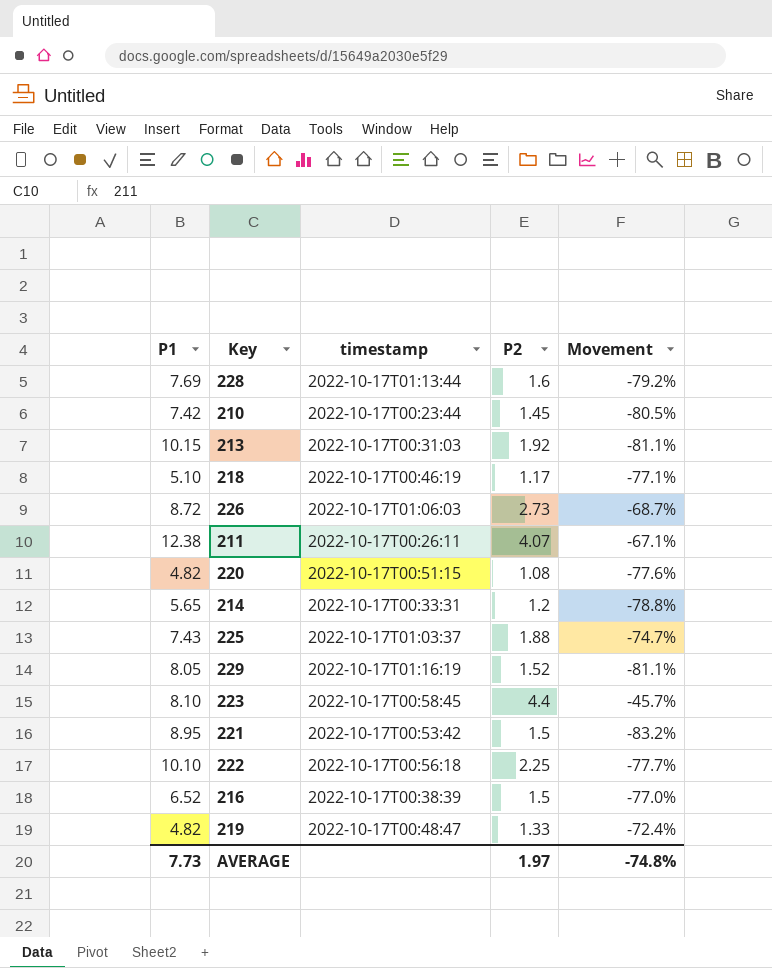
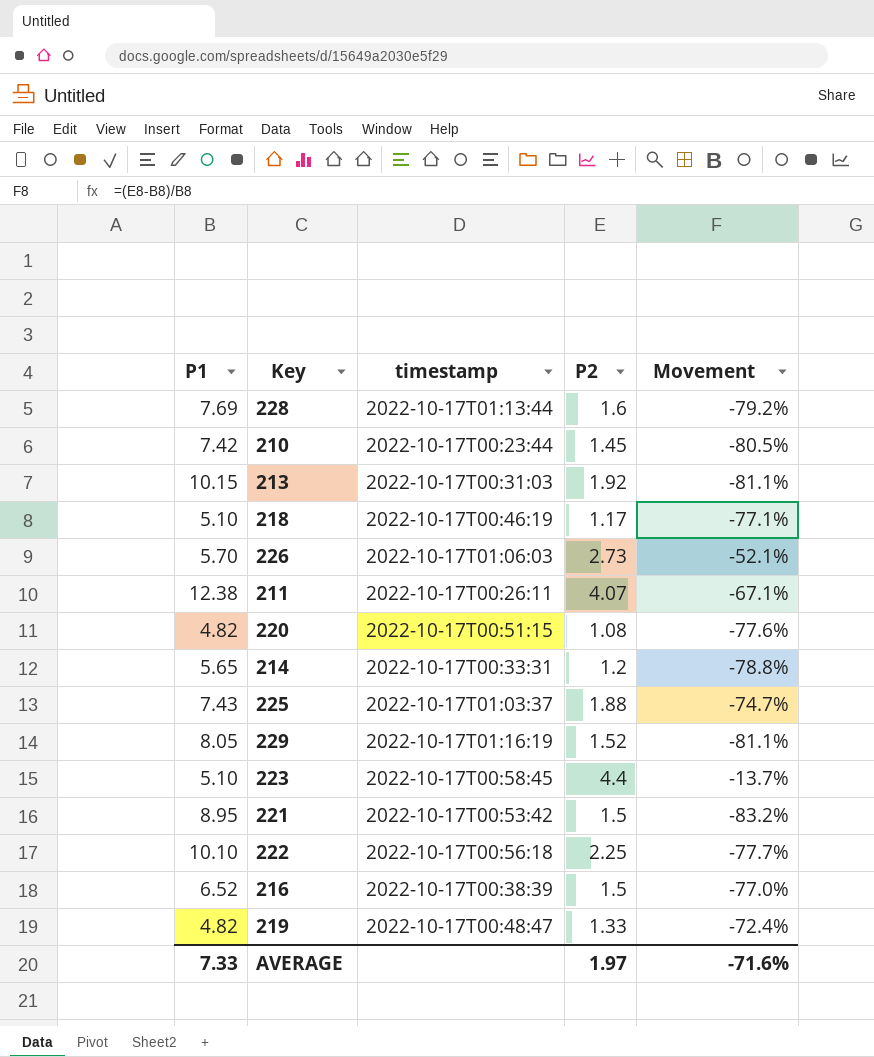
226 | P1: 8.72 -> 5.70
226 | Movement: -68.7% -> -52.1%
223 | P1: 8.10 -> 5.10
223 | Movement: -45.7% -> -13.7%
AVERAGE | P1: 7.73 -> 7.33
AVERAGE | Movement: -74.8% -> -71.6%

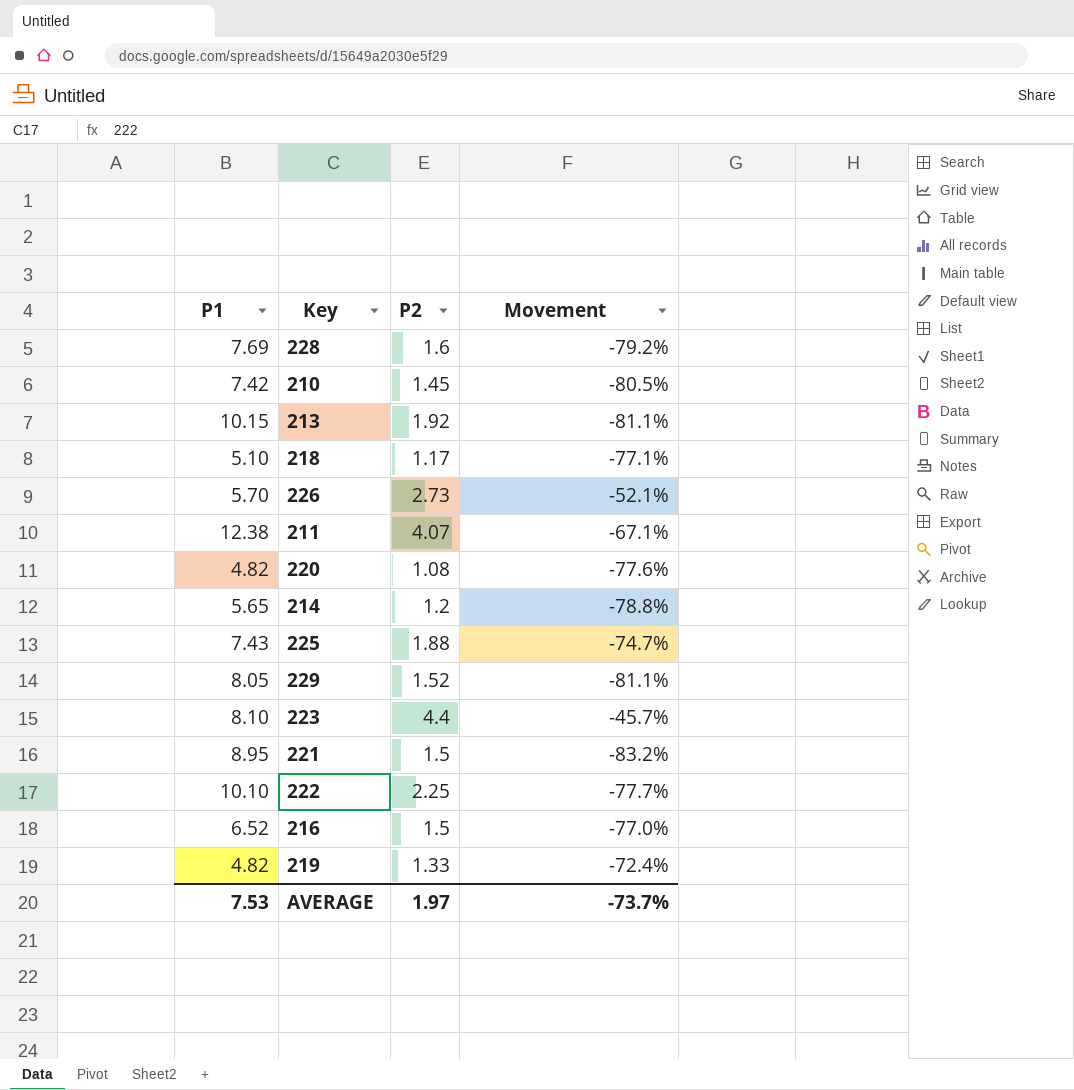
column timestamp | position: 3 -> none
223 | P1: 5.10 -> 8.10
223 | Movement: -13.7% -> -45.7%
AVERAGE | P1: 7.33 -> 7.53
AVERAGE | Movement: -71.6% -> -73.7%

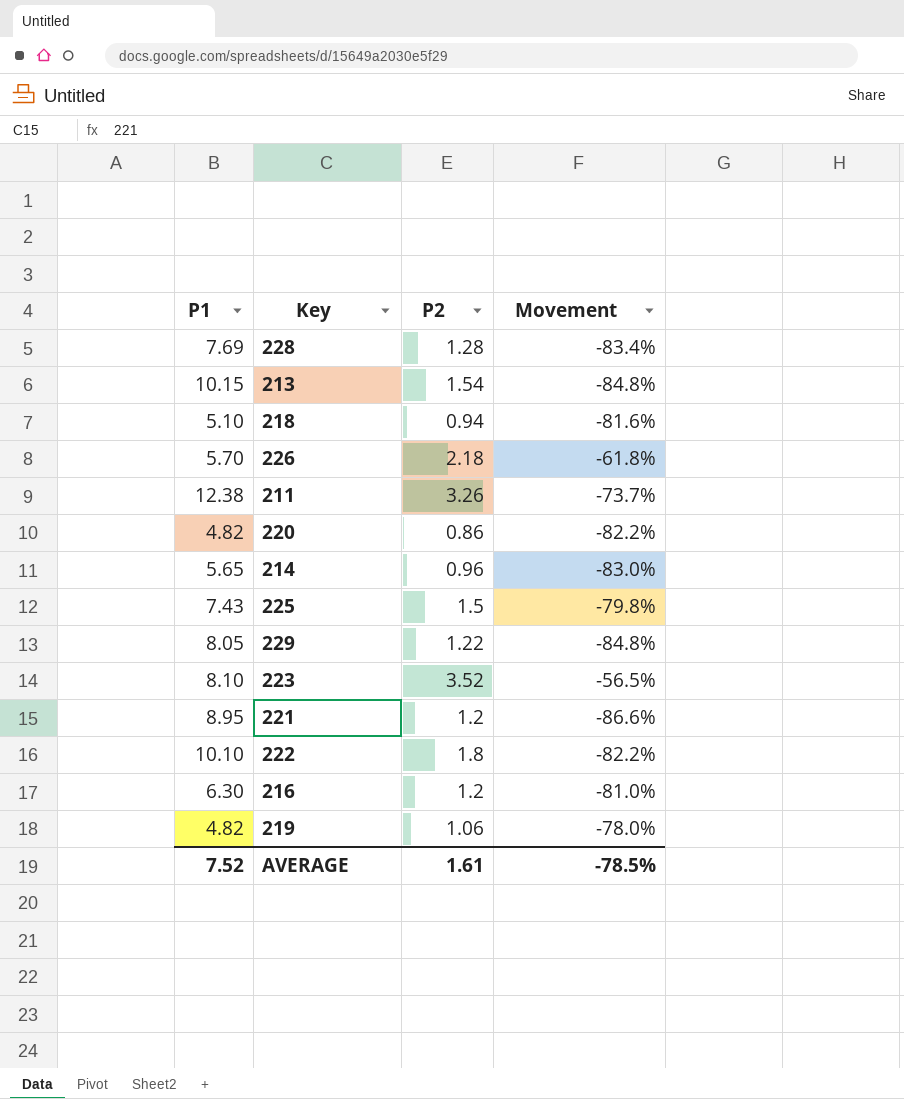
row 210: 7.42 | 1.45 | -80.5% -> none
228 | P2: 1.6 -> 1.28
228 | Movement: -79.2% -> -83.4%
213 | P2: 1.92 -> 1.54
213 | Movement: -81.1% -> -84.8%
218 | P2: 1.17 -> 0.94
218 | Movement: -77.1% -> -81.6%
226 | P2: 2.73 -> 2.18
226 | Movement: -52.1% -> -61.8%
211 | P2: 4.07 -> 3.26
211 | Movement: -67.1% -> -73.7%
220 | P2: 1.08 -> 0.86
220 | Movement: -77.6% -> -82.2%
214 | P2: 1.2 -> 0.96
214 | Movement: -78.8% -> -83.0%
225 | P2: 1.88 -> 1.5
225 | Movement: -74.7% -> -79.8%
229 | P2: 1.52 -> 1.22
229 | Movement: -81.1% -> -84.8%
223 | P2: 4.4 -> 3.52
223 | Movement: -45.7% -> -56.5%
221 | P2: 1.5 -> 1.2
221 | Movement: -83.2% -> -86.6%
222 | P2: 2.25 -> 1.8
222 | Movement: -77.7% -> -82.2%
216 | P1: 6.52 -> 6.30
216 | P2: 1.5 -> 1.2
216 | Movement: -77.0% -> -81.0%
219 | P2: 1.33 -> 1.06
219 | Movement: -72.4% -> -78.0%
AVERAGE | P1: 7.53 -> 7.52
AVERAGE | P2: 1.97 -> 1.61
AVERAGE | Movement: -73.7% -> -78.5%

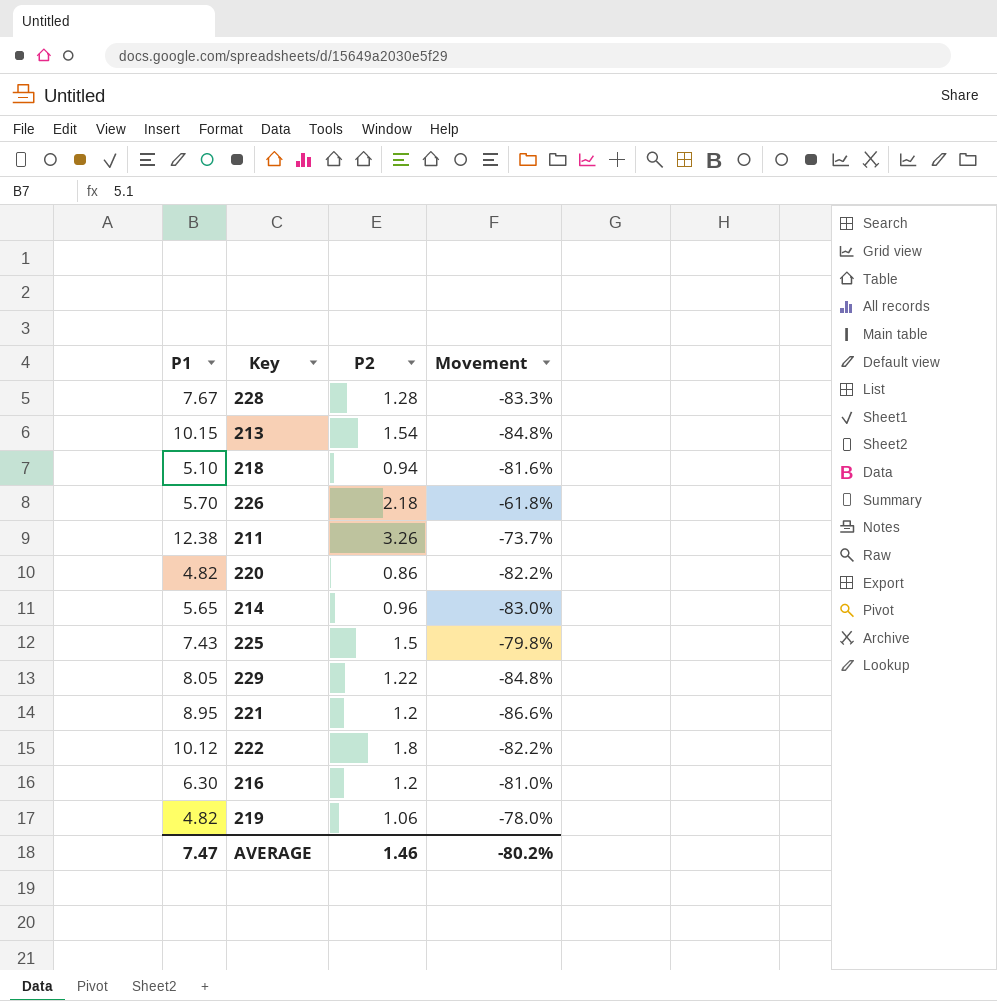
row 223: 8.10 | 3.52 | -56.5% -> none
228 | P1: 7.69 -> 7.67
228 | Movement: -83.4% -> -83.3%
222 | P1: 10.10 -> 10.12
AVERAGE | P1: 7.52 -> 7.47
AVERAGE | P2: 1.61 -> 1.46
AVERAGE | Movement: -78.5% -> -80.2%

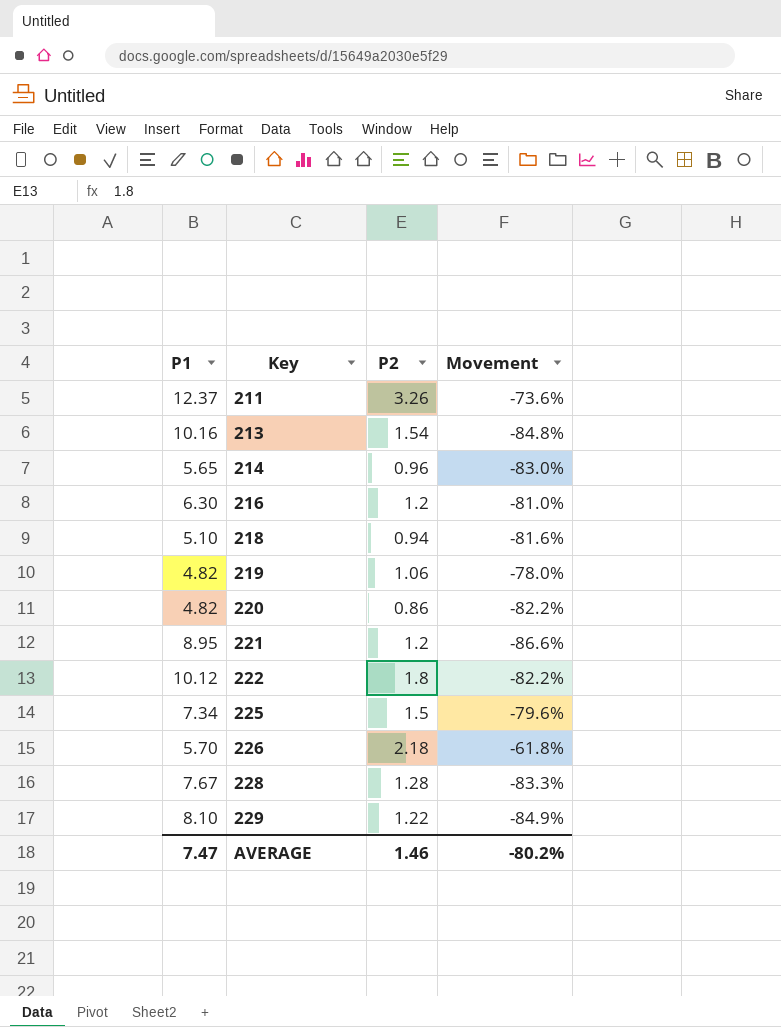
row order: none -> Key ascending
211 | P1: 12.38 -> 12.37
211 | Movement: -73.7% -> -73.6%
213 | P1: 10.15 -> 10.16
225 | P1: 7.43 -> 7.34
225 | Movement: -79.8% -> -79.6%
229 | P1: 8.05 -> 8.10
229 | Movement: -84.8% -> -84.9%

